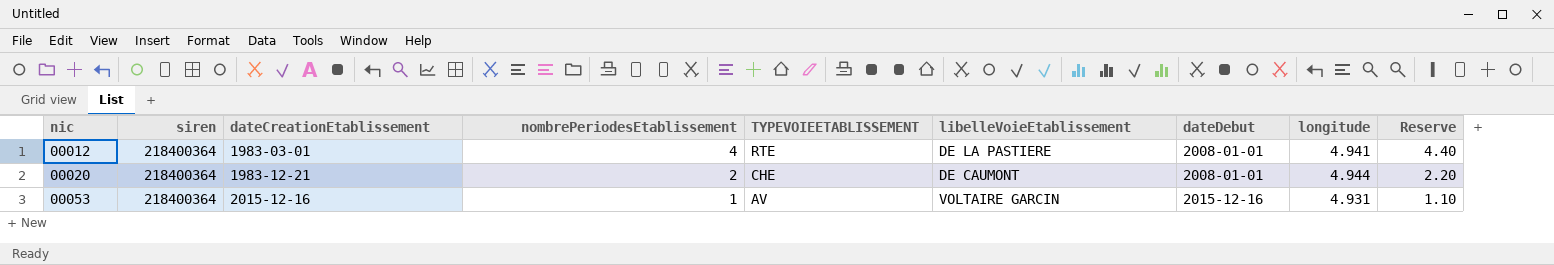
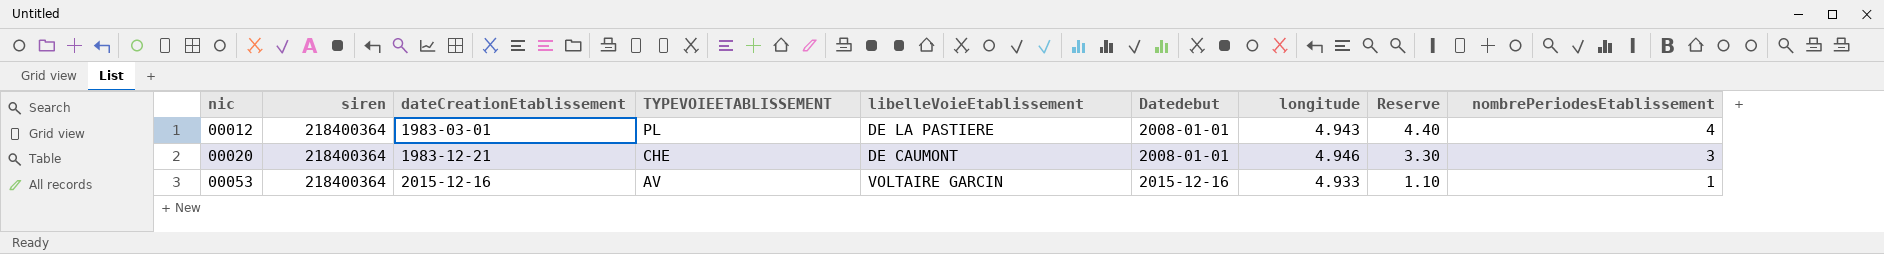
column name: dateDebut -> Datedebut
column nombrePeriodesEtablissement | position: 4 -> 9
00012 | TYPEVOIEETABLISSEMENT: RTE -> PL
00012 | longitude: 4.941 -> 4.943
00020 | longitude: 4.944 -> 4.946
00020 | Reserve: 2.20 -> 3.30
00020 | nombrePeriodesEtablissement: 2 -> 3
00053 | longitude: 4.931 -> 4.933

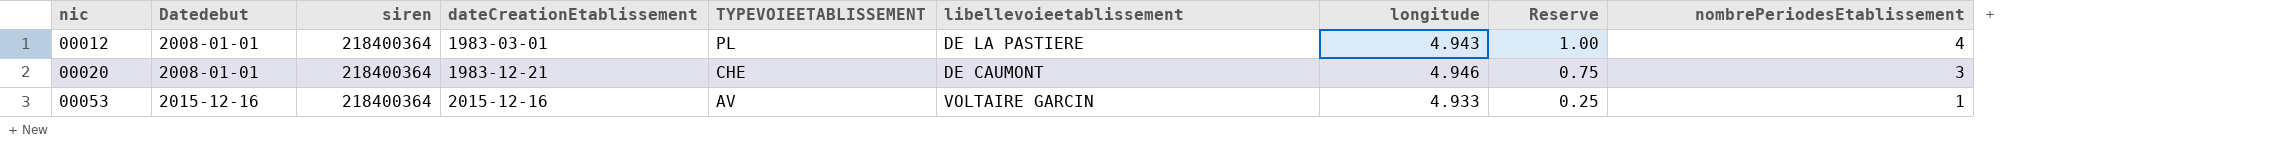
column Datedebut | position: 6 -> 2
column name: libelleVoieEtablissement -> libellevoieetablissement
column Reserve | formula: [nombrePeriodesEtablissement] * 1.1 -> [nombrePeriodesEtablissement] * 0.25

